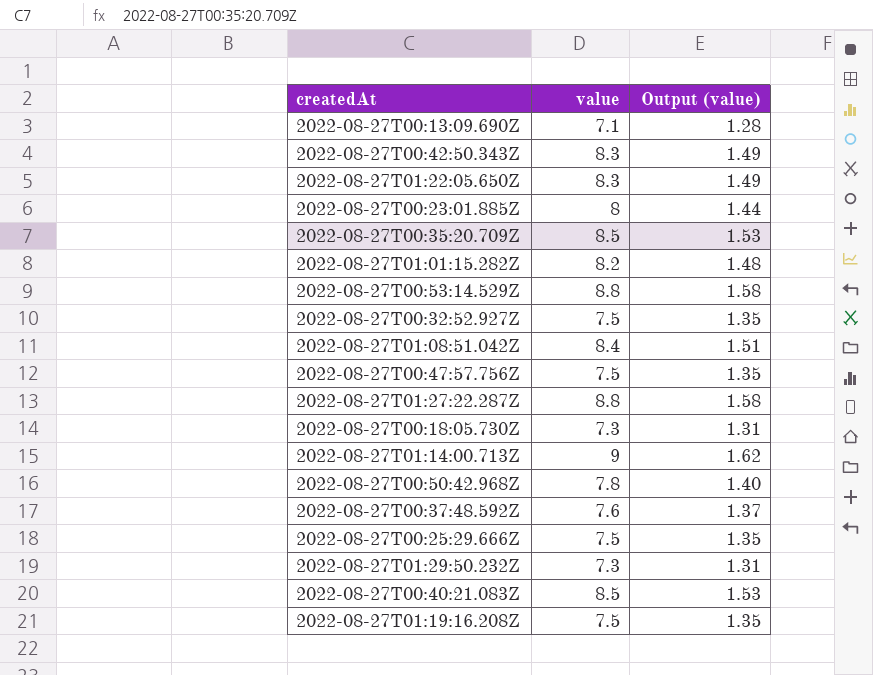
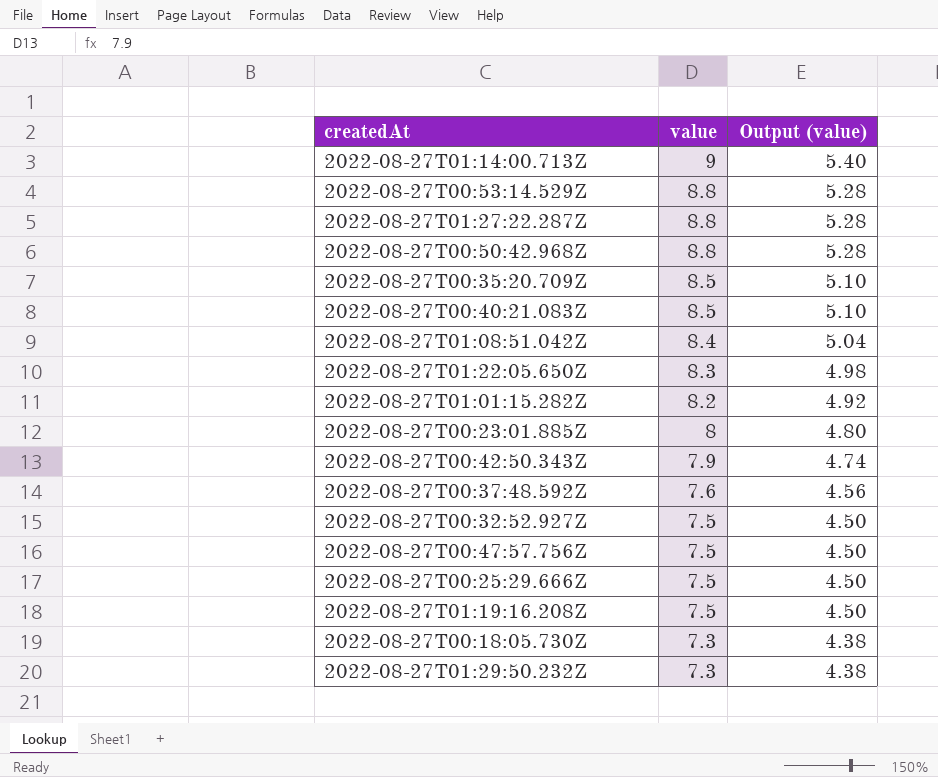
row order: none -> value descending
column Output (value) | formula: [value] * 0.18 -> [value] * 0.6
row 2022-08-27T00:13:09.690Z: 7.1 | 1.28 -> none
2022-08-27T00:50:42.968Z | value: 7.8 -> 8.8
2022-08-27T00:42:50.343Z | value: 8.3 -> 7.9

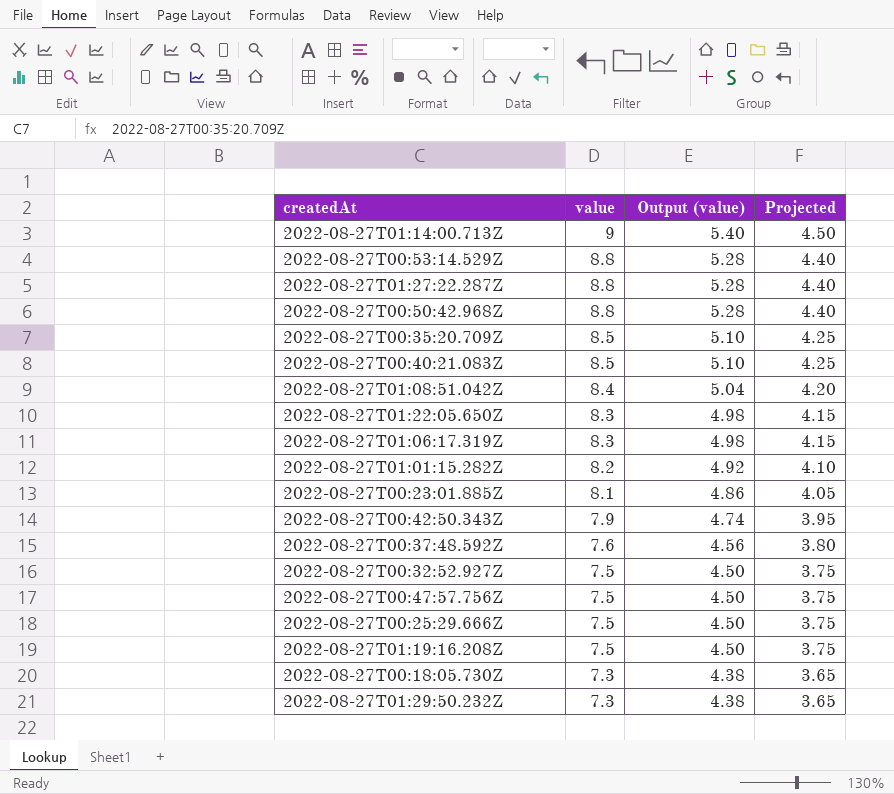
column Projected | formula: none -> [value] * 0.5
row 2022-08-27T01:06:17.319Z: none -> 8.3 | 4.98 | 4.15
2022-08-27T00:23:01.885Z | value: 8 -> 8.1
2022-08-27T00:23:01.885Z | Output (value): 4.80 -> 4.86

